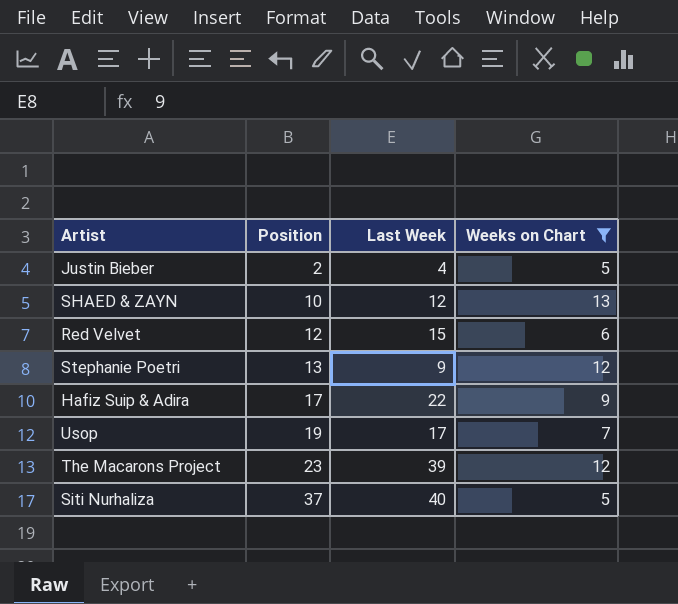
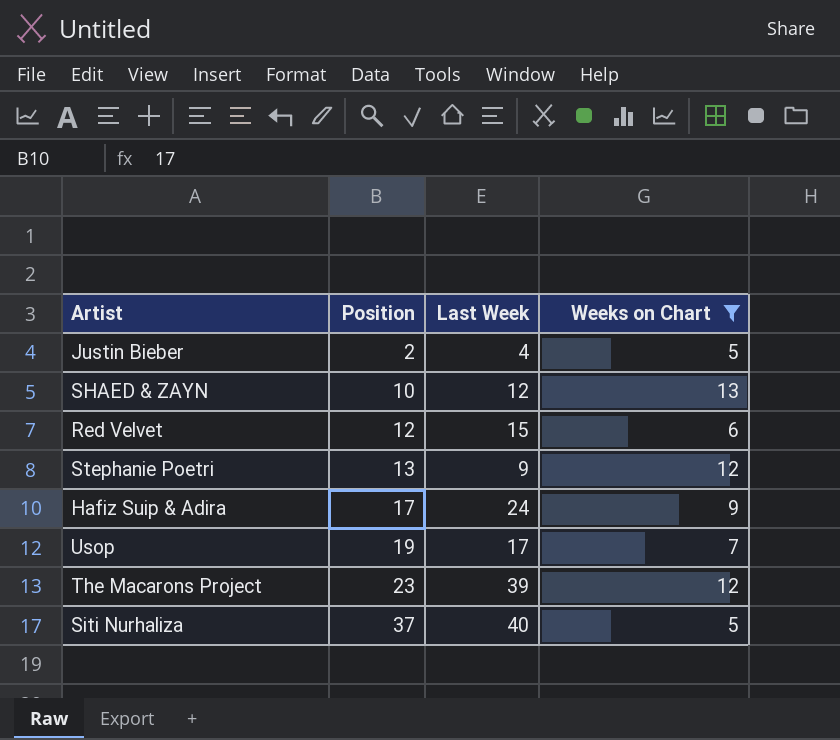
Hafiz Suip & Adira | Last Week: 22 -> 24

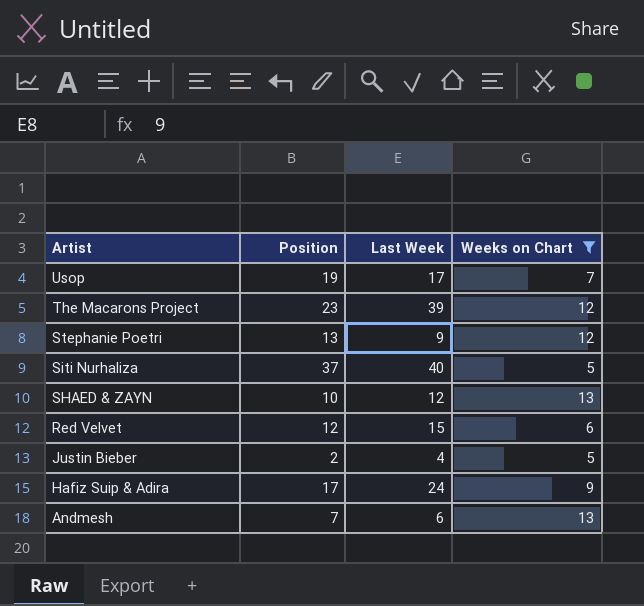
row order: Position ascending -> Artist descending
row Andmesh: none -> 7 | 6 | 13

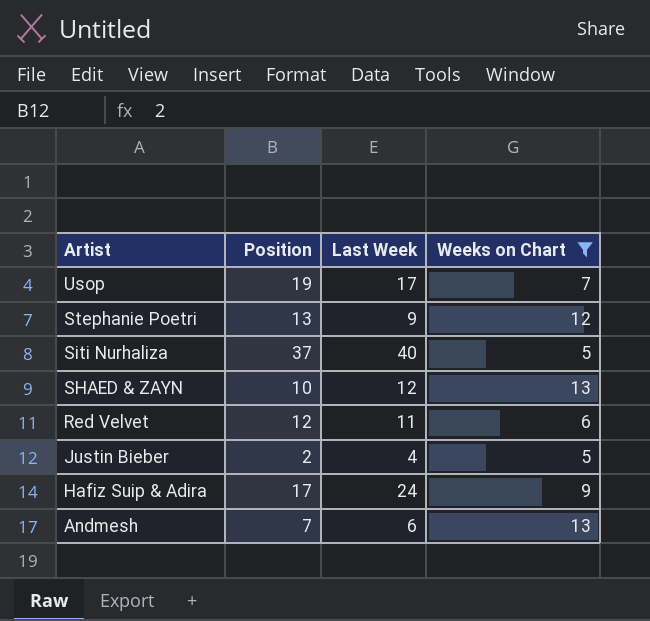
row The Macarons Project: 23 | 39 | 12 -> none
Red Velvet | Last Week: 15 -> 11

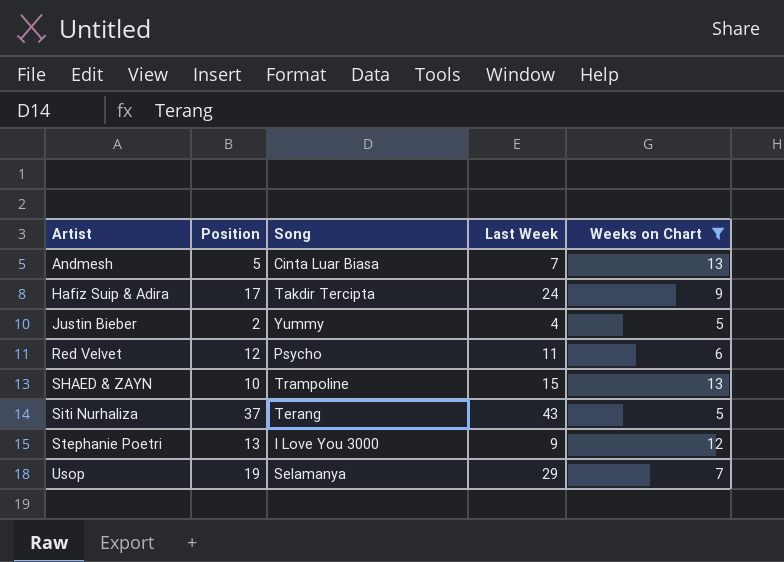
row order: Artist descending -> Artist ascending
column Song | position: none -> 3
Andmesh | Position: 7 -> 5
Andmesh | Last Week: 6 -> 7
SHAED & ZAYN | Last Week: 12 -> 15
Siti Nurhaliza | Last Week: 40 -> 43
Usop | Last Week: 17 -> 29

